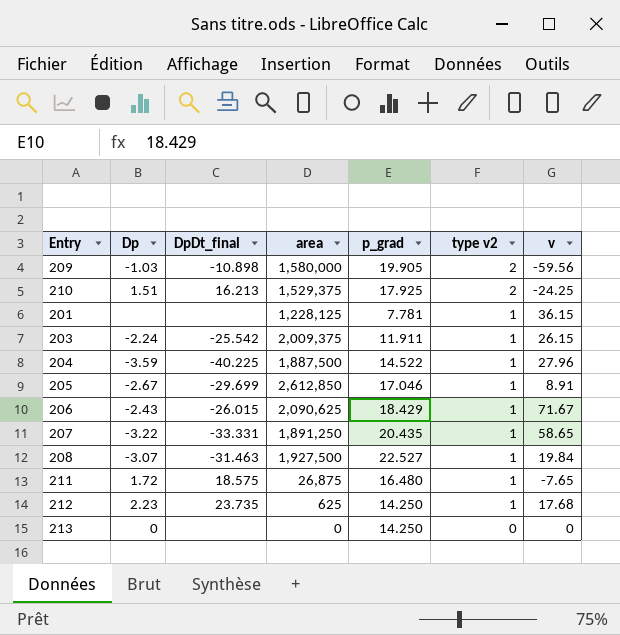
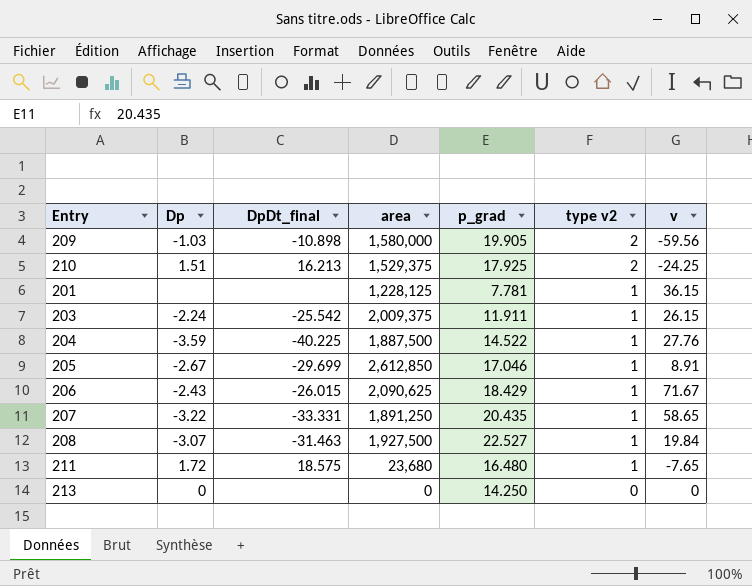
row 212: 2.23 | 23.735 | 625 | 14.250 | 1 | 17.68 -> none
204 | v: 27.96 -> 27.76
211 | area: 26,875 -> 23,680

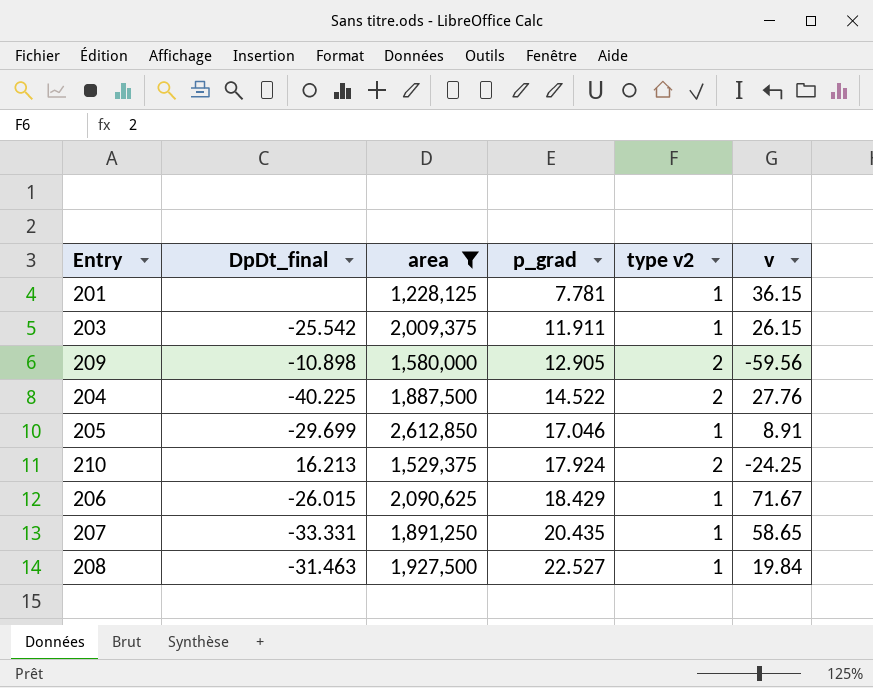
filter: none -> area >= 1,228,125
row order: type v2 descending -> p_grad ascending
column Dp | position: 2 -> none
209 | p_grad: 19.905 -> 12.905
204 | type v2: 1 -> 2
210 | p_grad: 17.925 -> 17.924

